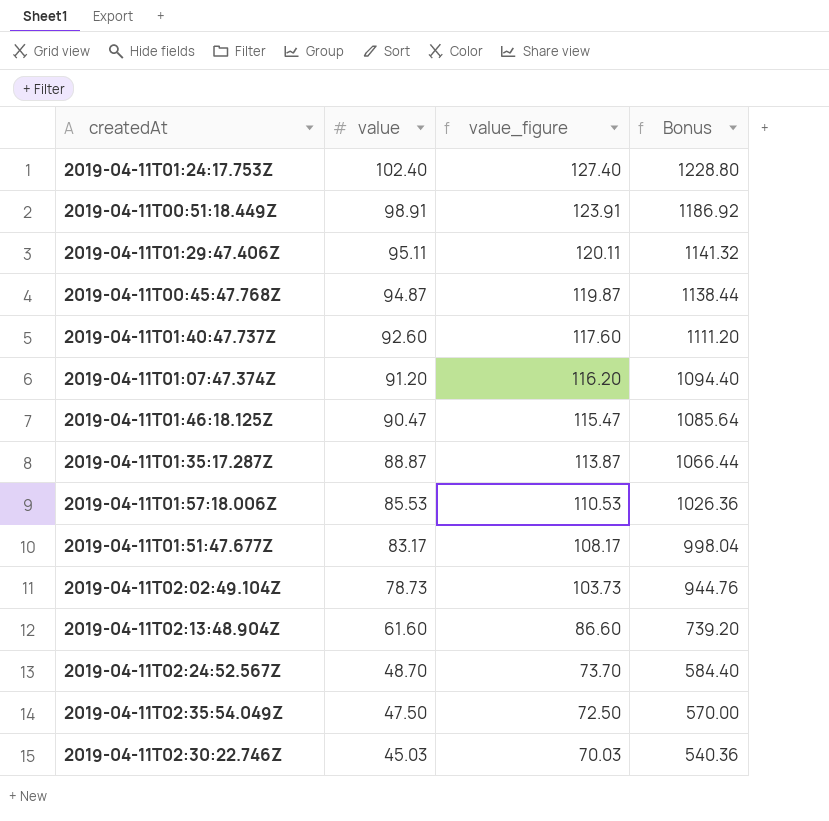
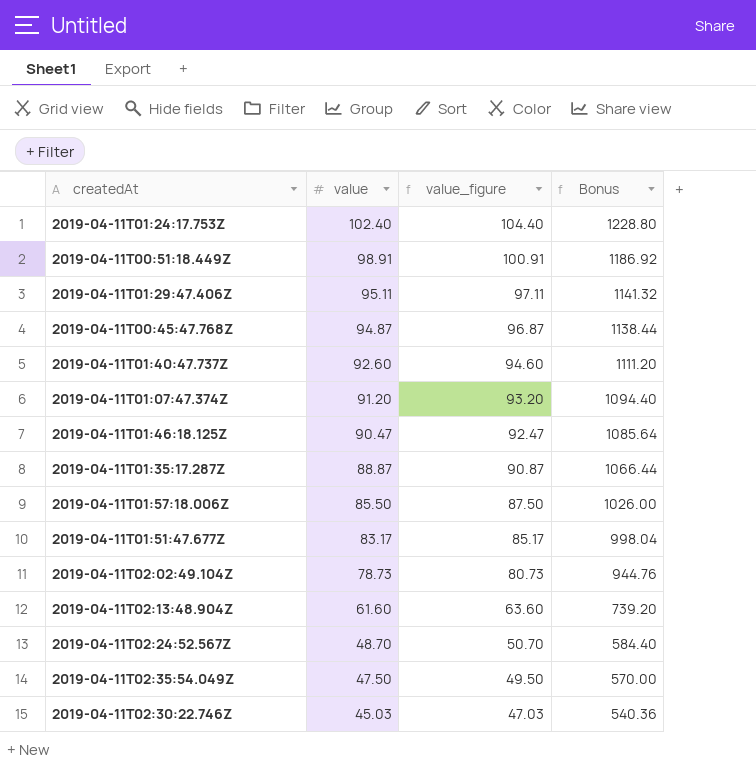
column value_figure | formula: [value] + 25 -> [value] + 2
2019-04-11T01:57:18.006Z | value: 85.53 -> 85.50
2019-04-11T01:57:18.006Z | Bonus: 1026.36 -> 1026.00

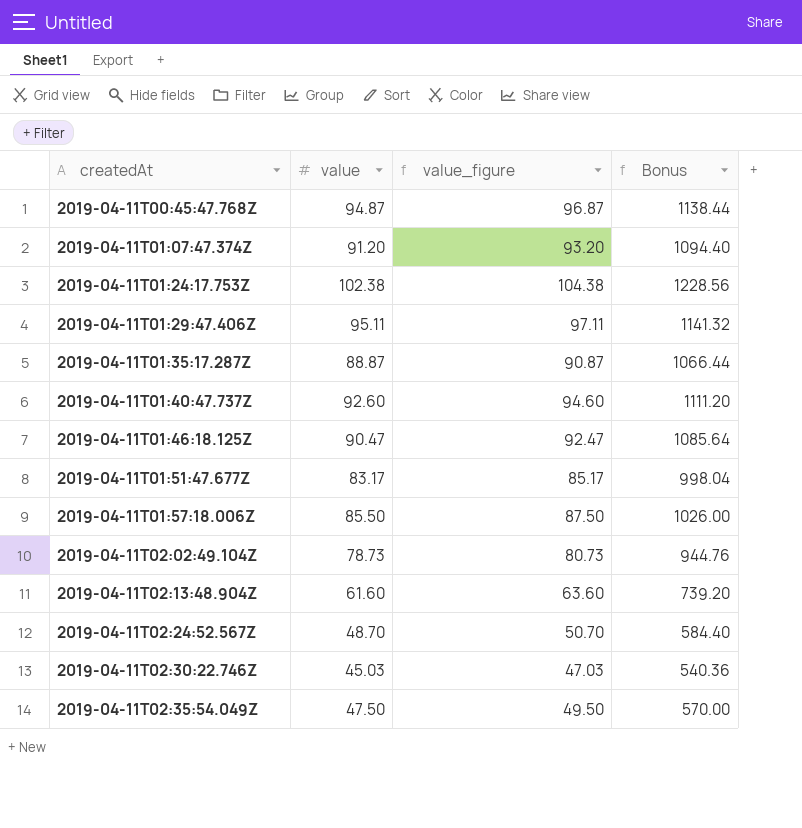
row order: value descending -> createdAt ascending
row 2019-04-11T00:51:18.449Z: 98.91 | 100.91 | 1186.92 -> none
2019-04-11T01:24:17.753Z | value: 102.40 -> 102.38
2019-04-11T01:24:17.753Z | value_figure: 104.40 -> 104.38
2019-04-11T01:24:17.753Z | Bonus: 1228.80 -> 1228.56

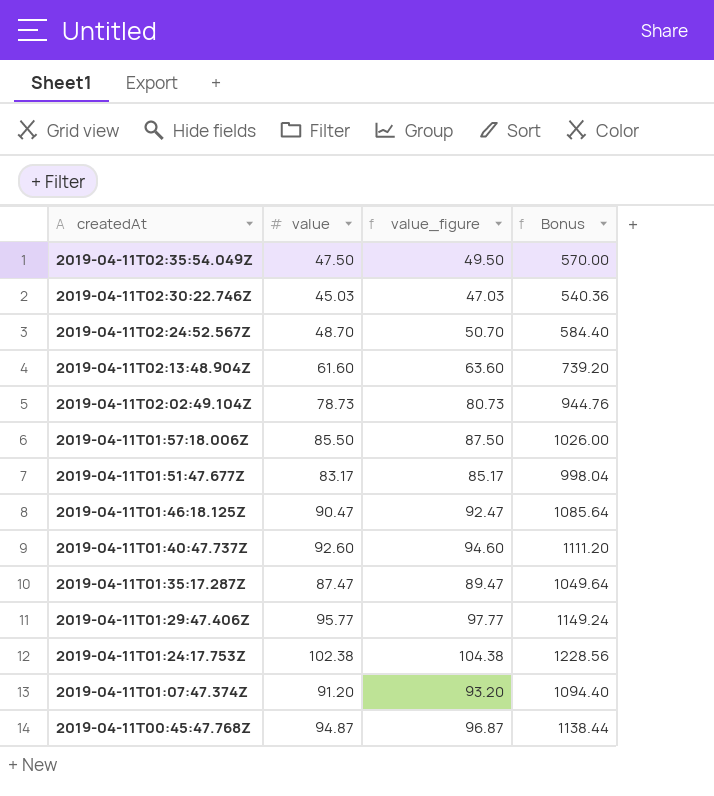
row order: createdAt ascending -> createdAt descending
2019-04-11T01:35:17.287Z | value: 88.87 -> 87.47
2019-04-11T01:35:17.287Z | value_figure: 90.87 -> 89.47
2019-04-11T01:35:17.287Z | Bonus: 1066.44 -> 1049.64
2019-04-11T01:29:47.406Z | value: 95.11 -> 95.77
2019-04-11T01:29:47.406Z | value_figure: 97.11 -> 97.77
2019-04-11T01:29:47.406Z | Bonus: 1141.32 -> 1149.24

